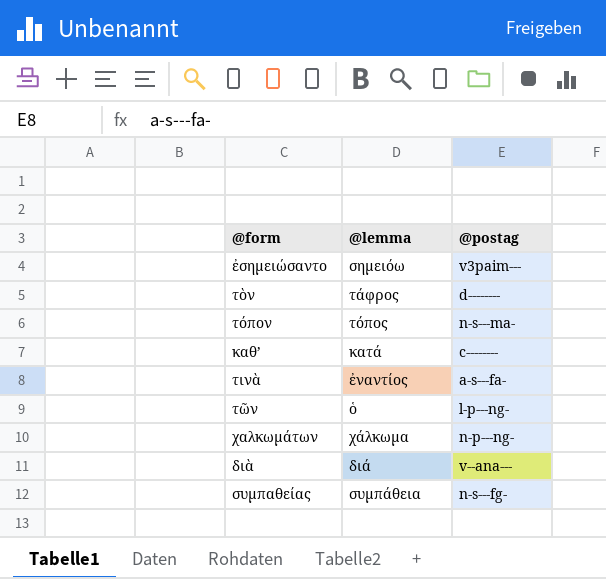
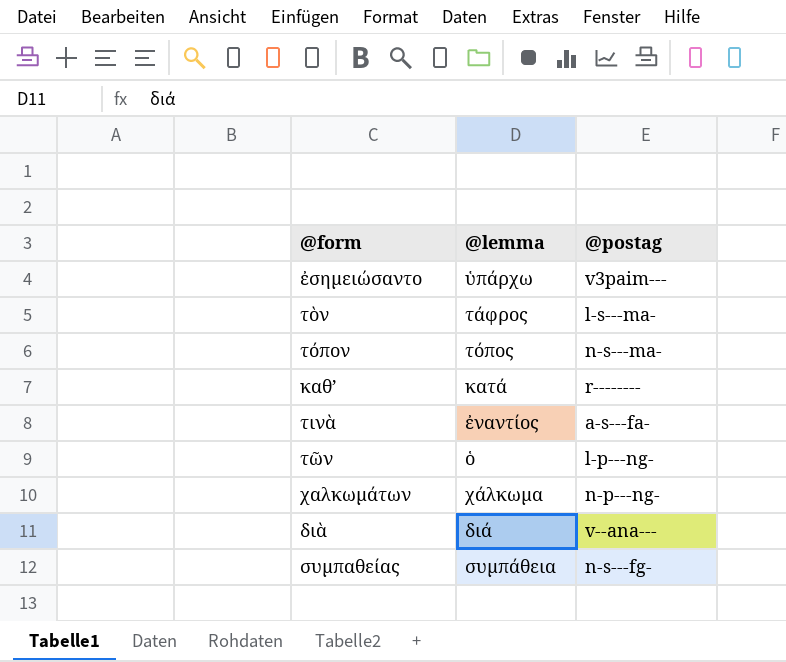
ἐσημειώσαντο | @lemma: σημειόω -> ὑπάρχω
τὸν | @postag: d-------- -> l-s---ma-
καθʼ | @postag: c-------- -> r--------

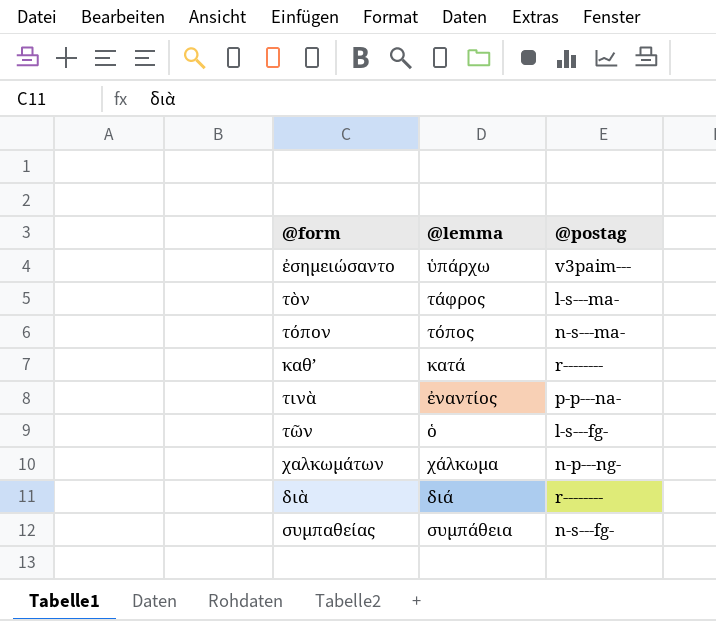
τινὰ | @postag: a-s---fa- -> p-p---na-
τῶν | @postag: l-p---ng- -> l-s---fg-
διὰ | @postag: v--ana--- -> r--------

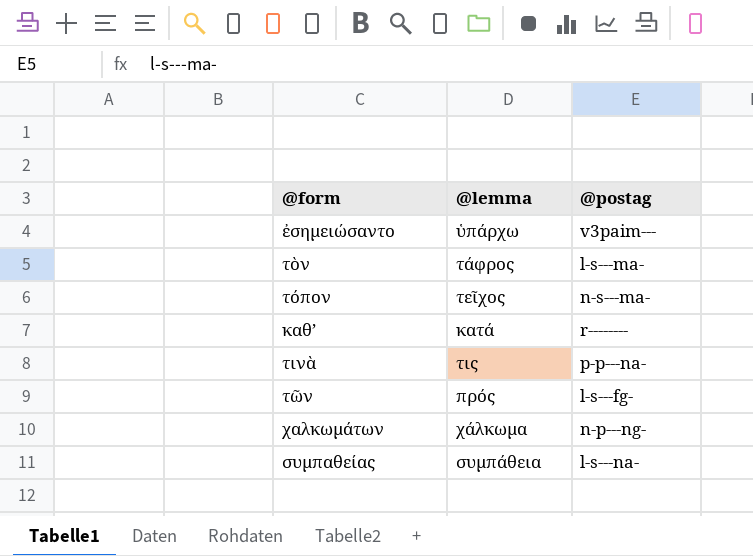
row διὰ: διά | r-------- -> none
τόπον | @lemma: τόπος -> τεῖχος
τινὰ | @lemma: ἐναντίος -> τις
τῶν | @lemma: ὁ -> πρός
συμπαθείας | @postag: n-s---fg- -> l-s---na-

